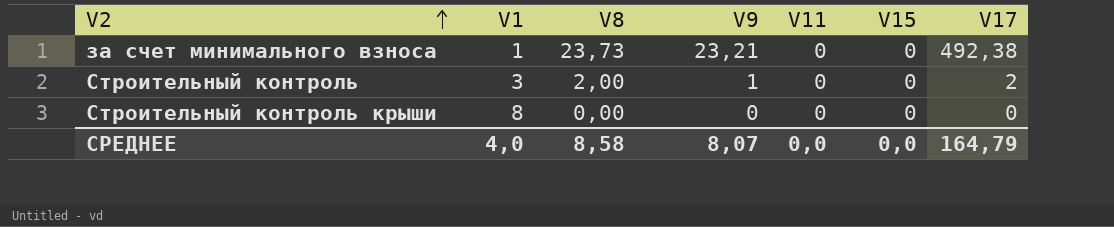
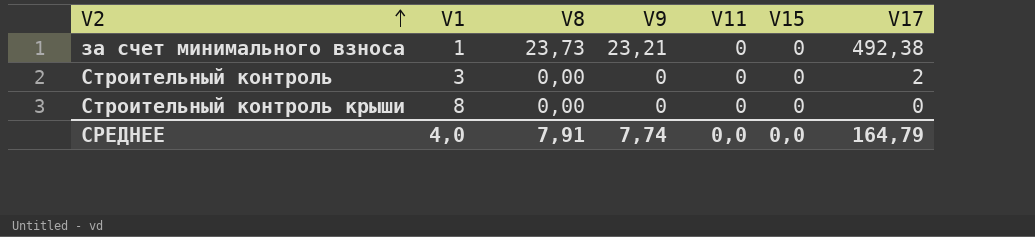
Строительный контроль | V8: 2,00 -> 0,00
Строительный контроль | V9: 1 -> 0
СРЕДНЕЕ | V8: 8,58 -> 7,91
СРЕДНЕЕ | V9: 8,07 -> 7,74

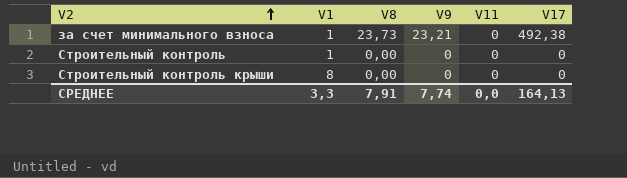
column V15 | position: 6 -> none
Строительный контроль | V1: 3 -> 1
Строительный контроль | V17: 2 -> 0
СРЕДНЕЕ | V1: 4,0 -> 3,3
СРЕДНЕЕ | V17: 164,79 -> 164,13

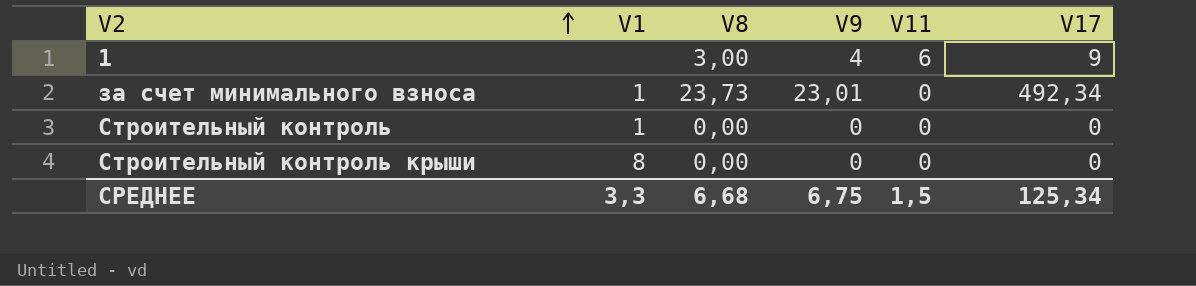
row 1: none -> none | 3,00 | 4 | 6 | 9
за счет минимального взноса | V9: 23,21 -> 23,01
за счет минимального взноса | V17: 492,38 -> 492,34
СРЕДНЕЕ | V8: 7,91 -> 6,68
СРЕДНЕЕ | V9: 7,74 -> 6,75
СРЕДНЕЕ | V11: 0,0 -> 1,5
СРЕДНЕЕ | V17: 164,13 -> 125,34

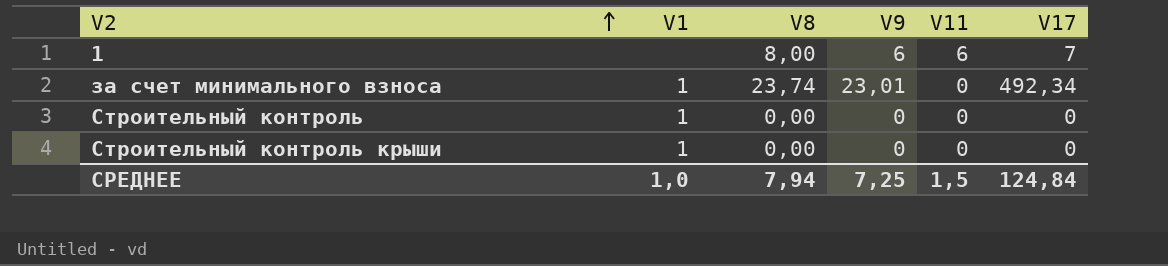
1 | V8: 3,00 -> 8,00
1 | V9: 4 -> 6
1 | V17: 9 -> 7
за счет минимального взноса | V8: 23,73 -> 23,74
Строительный контроль крыши | V1: 8 -> 1
СРЕДНЕЕ | V1: 3,3 -> 1,0
СРЕДНЕЕ | V8: 6,68 -> 7,94
СРЕДНЕЕ | V9: 6,75 -> 7,25
СРЕДНЕЕ | V17: 125,34 -> 124,84

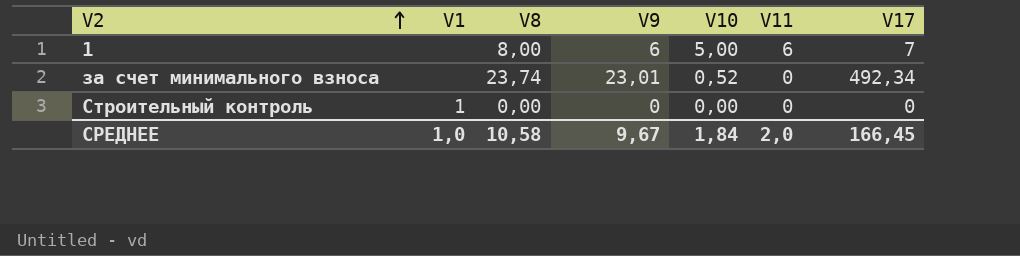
column V10 | position: none -> 5
row Строительный контроль крыши: 1 | 0,00 | 0 | 0 | 0 -> none
за счет минимального взноса | V1: 1 -> none
СРЕДНЕЕ | V8: 7,94 -> 10,58
СРЕДНЕЕ | V9: 7,25 -> 9,67
СРЕДНЕЕ | V11: 1,5 -> 2,0
СРЕДНЕЕ | V17: 124,84 -> 166,45

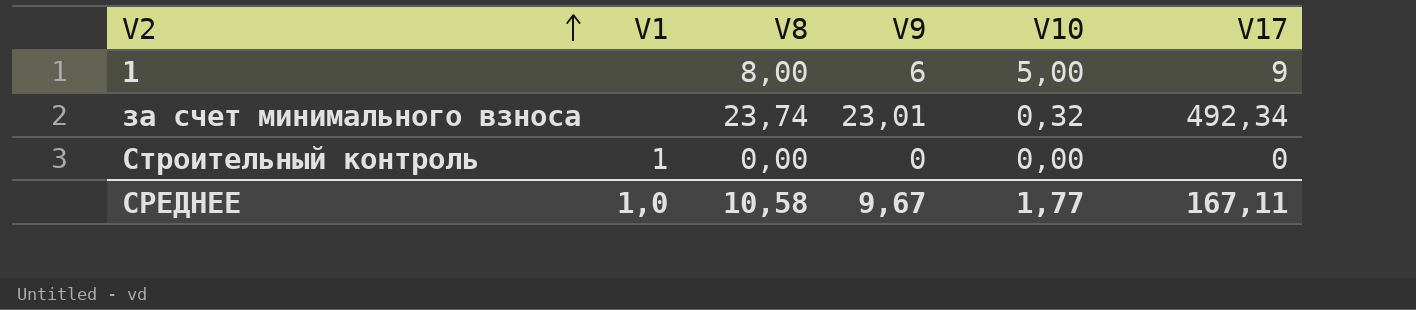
column V11 | position: 6 -> none
1 | V17: 7 -> 9
за счет минимального взноса | V10: 0,52 -> 0,32
СРЕДНЕЕ | V10: 1,84 -> 1,77
СРЕДНЕЕ | V17: 166,45 -> 167,11

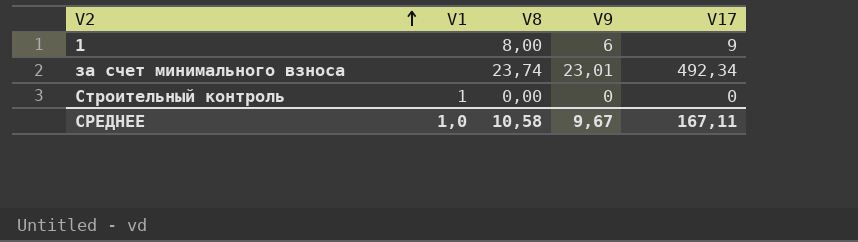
column V10 | position: 5 -> none

